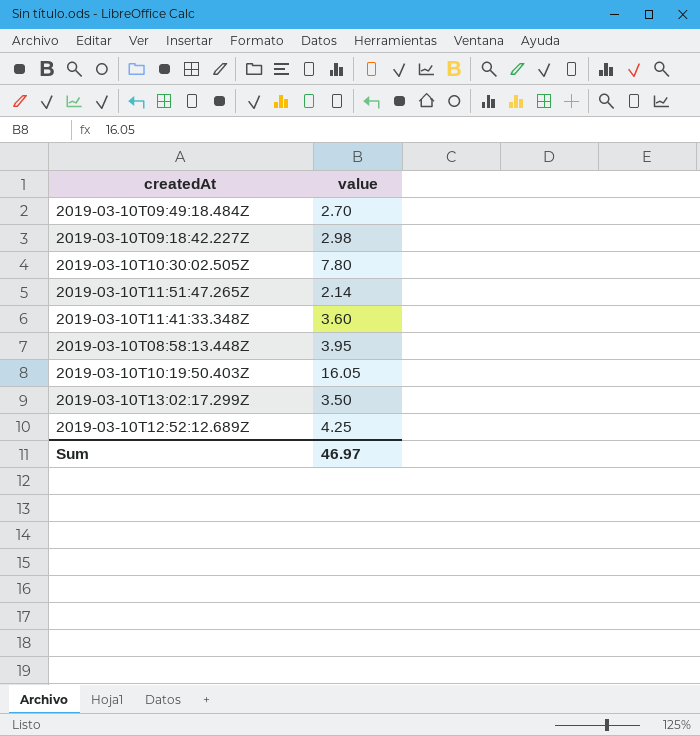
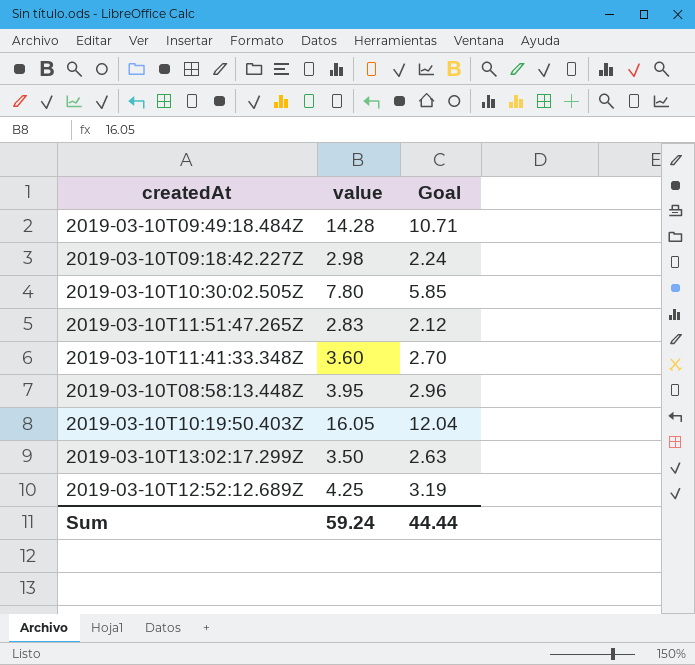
column Goal | formula: none -> [value] * 0.75
2019-03-10T09:49:18.484Z | value: 2.70 -> 14.28
2019-03-10T11:51:47.265Z | value: 2.14 -> 2.83
Sum | value: 46.97 -> 59.24

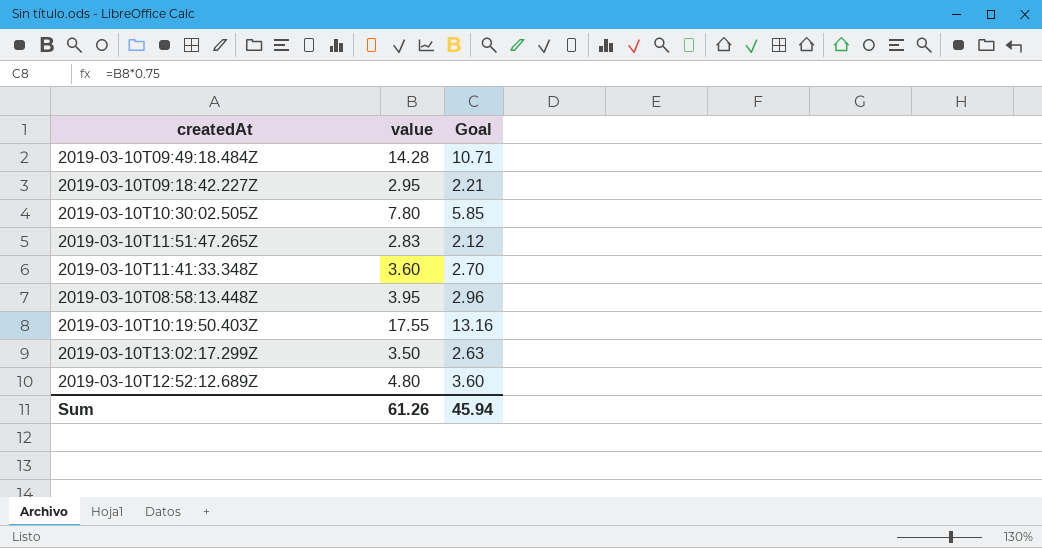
2019-03-10T09:18:42.227Z | value: 2.98 -> 2.95
2019-03-10T09:18:42.227Z | Goal: 2.24 -> 2.21
2019-03-10T10:19:50.403Z | value: 16.05 -> 17.55
2019-03-10T10:19:50.403Z | Goal: 12.04 -> 13.16
2019-03-10T12:52:12.689Z | value: 4.25 -> 4.80
2019-03-10T12:52:12.689Z | Goal: 3.19 -> 3.60
Sum | value: 59.24 -> 61.26
Sum | Goal: 44.44 -> 45.94

